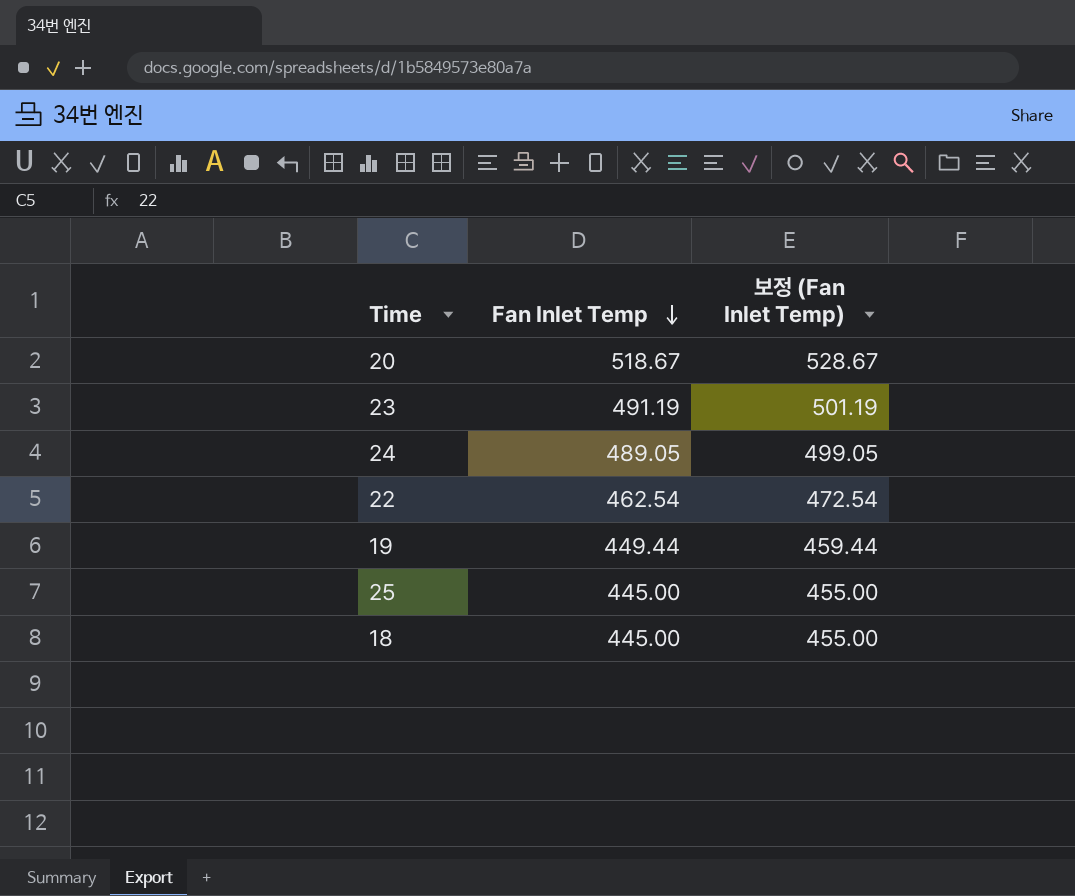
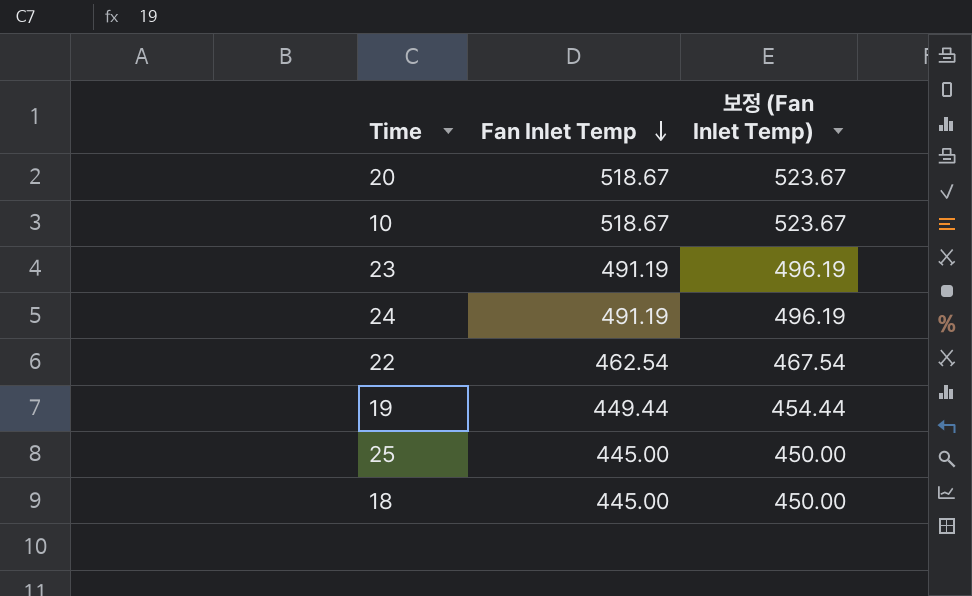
column 보정 (Fan Inlet Temp) | formula: [Fan Inlet Temp] + 10 -> [Fan Inlet Temp] + 5
row 10: none -> 518.67 | 523.67
24 | Fan Inlet Temp: 489.05 -> 491.19

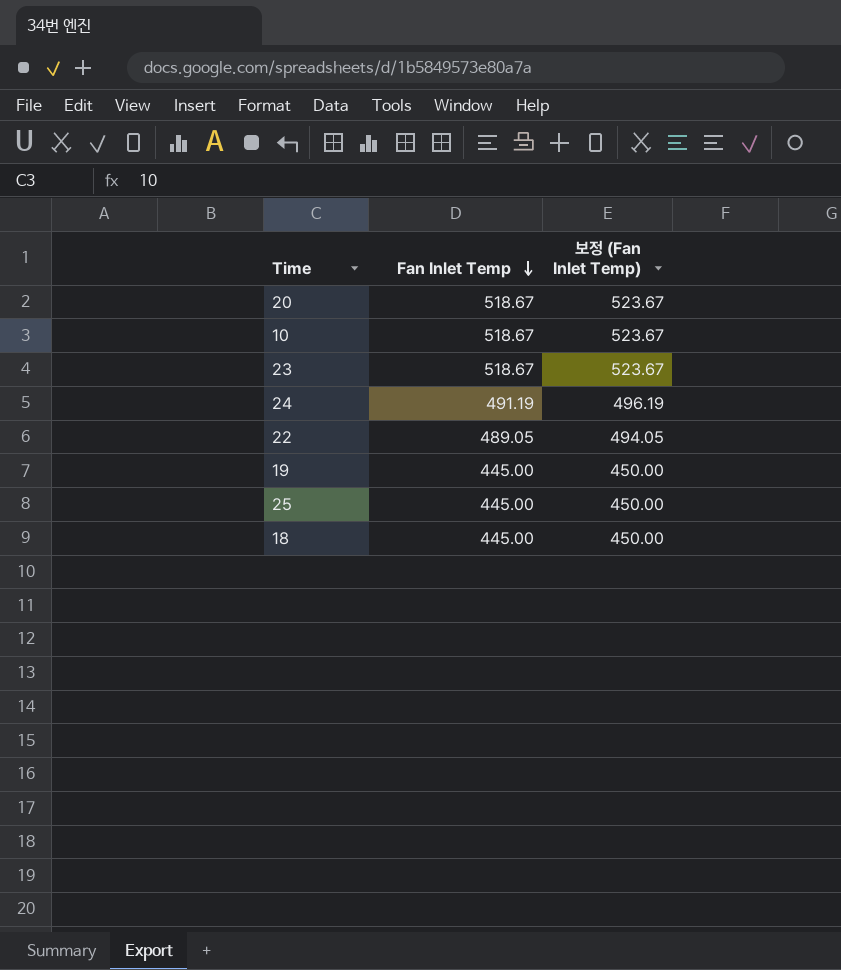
23 | Fan Inlet Temp: 491.19 -> 518.67
23 | 보정 (Fan Inlet Temp): 496.19 -> 523.67
22 | Fan Inlet Temp: 462.54 -> 489.05
22 | 보정 (Fan Inlet Temp): 467.54 -> 494.05
19 | Fan Inlet Temp: 449.44 -> 445.00
19 | 보정 (Fan Inlet Temp): 454.44 -> 450.00

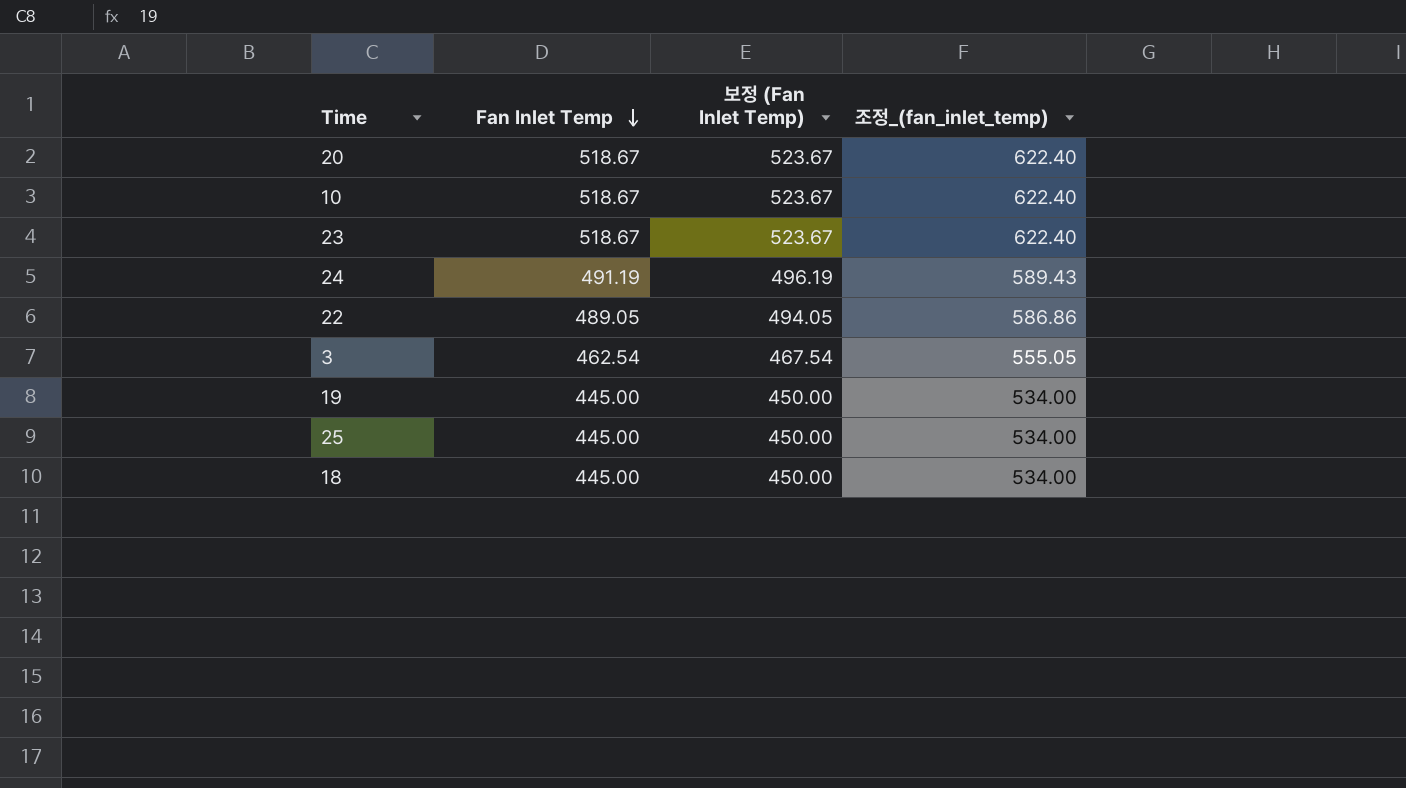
column 조정_(fan_inlet_temp) | formula: none -> [Fan Inlet Temp] * 1.2
row 3: none -> 462.54 | 467.54 | 555.05

